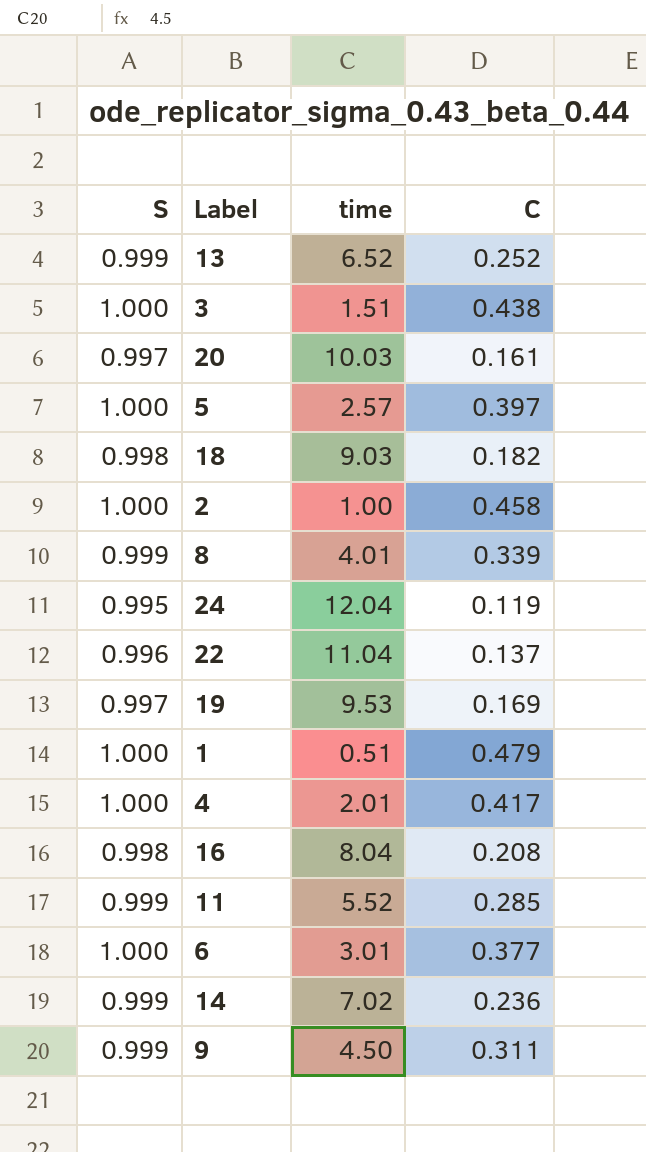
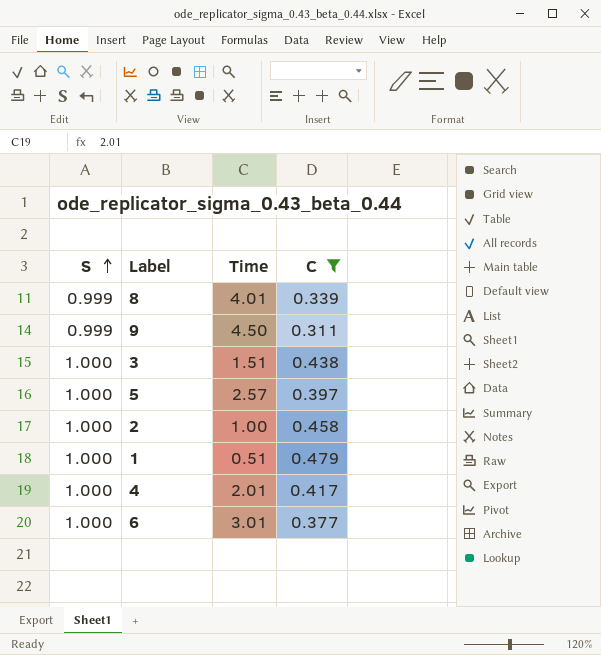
filter: none -> C >= 0.311
row order: none -> S ascending
column name: time -> Time

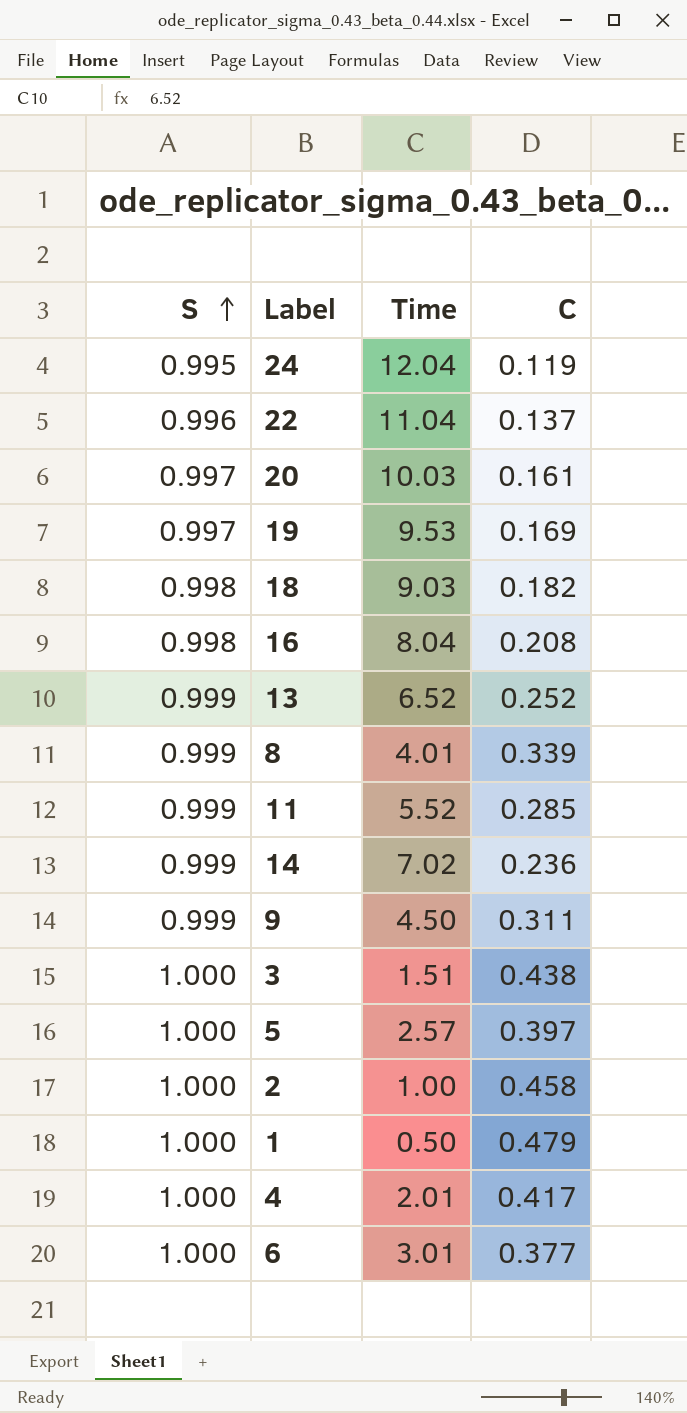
filter: C >= 0.311 -> none
1 | Time: 0.51 -> 0.50

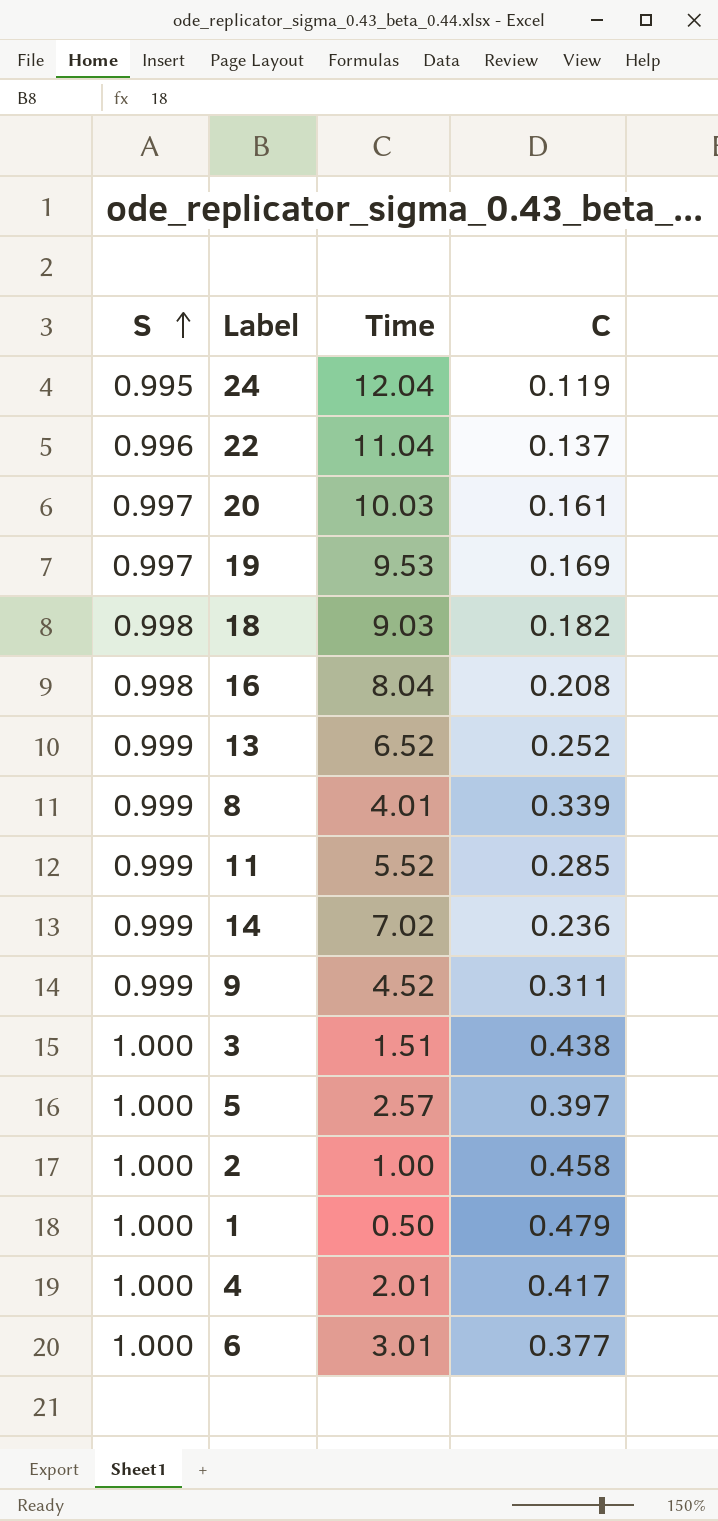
9 | Time: 4.50 -> 4.52

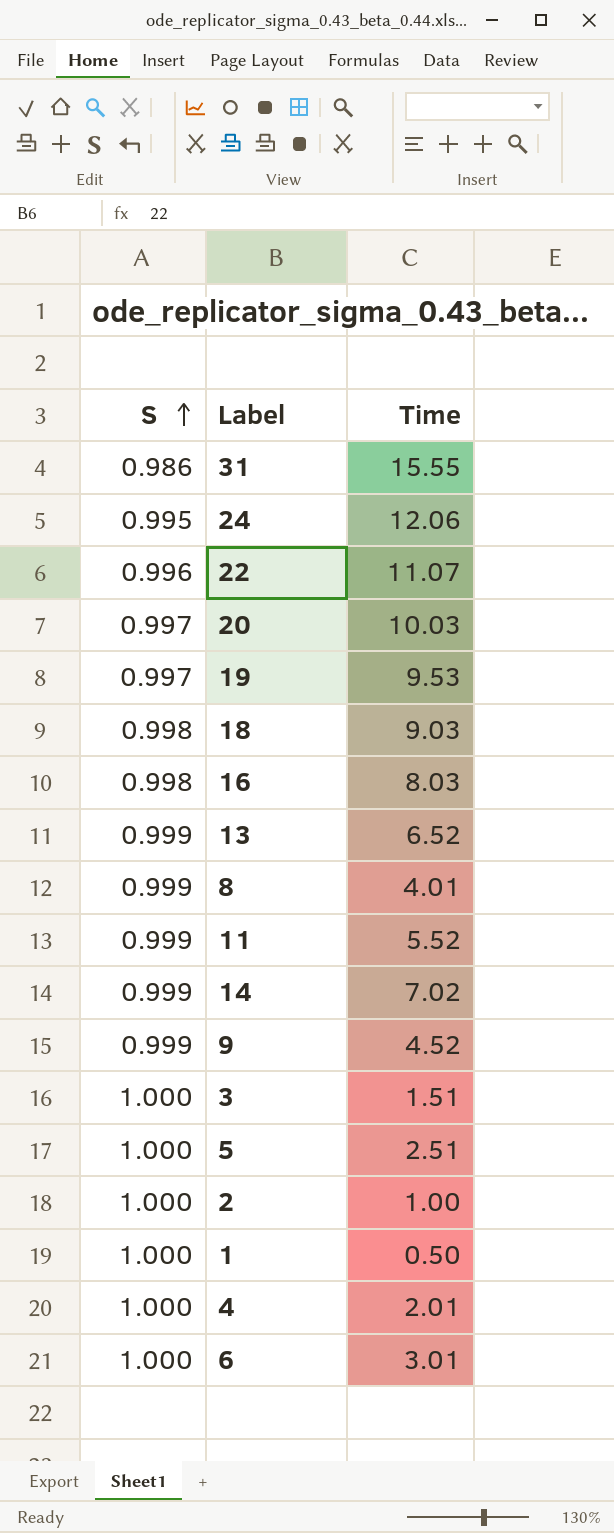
column C | position: 4 -> none
row 31: none -> 0.986 | 15.55
24 | Time: 12.04 -> 12.06
22 | Time: 11.04 -> 11.07
16 | Time: 8.04 -> 8.03
5 | Time: 2.57 -> 2.51

